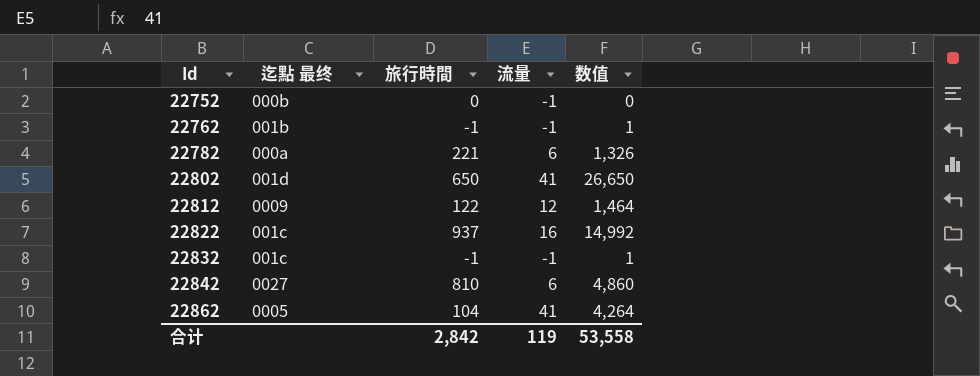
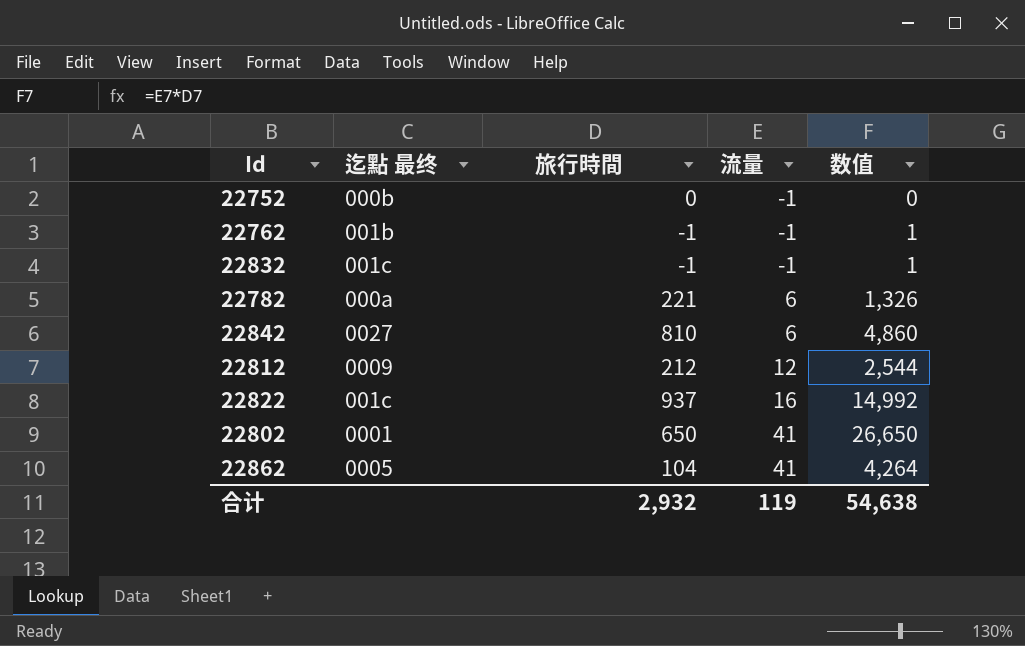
row order: Id ascending -> 流量 ascending
22812 | 旅行時間: 122 -> 212
22812 | 数值: 1,464 -> 2,544
22802 | 迄點 最终: 001d -> 0001
合计 | 旅行時間: 2,842 -> 2,932
合计 | 数值: 53,558 -> 54,638

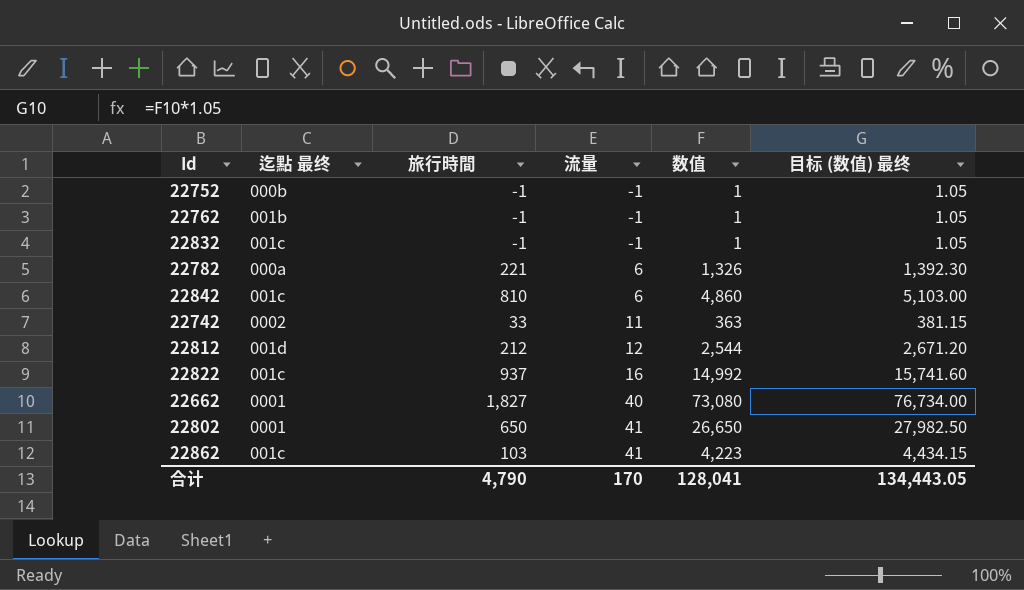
column 目标 (数值) 最终 | formula: none -> [数值] * 1.05
22752 | 旅行時間: 0 -> -1
22752 | 数值: 0 -> 1
22842 | 迄點 最终: 0027 -> 001c
row 22742: none -> 0002 | 33 | 11 | 363 | 381.15
22812 | 迄點 最终: 0009 -> 001d
row 22662: none -> 0001 | 1,827 | 40 | 73,080 | 76,734.00
22862 | 迄點 最终: 0005 -> 001c
22862 | 旅行時間: 104 -> 103
22862 | 数值: 4,264 -> 4,223
合计 | 旅行時間: 2,932 -> 4,790
合计 | 流量: 119 -> 170
合计 | 数值: 54,638 -> 128,041

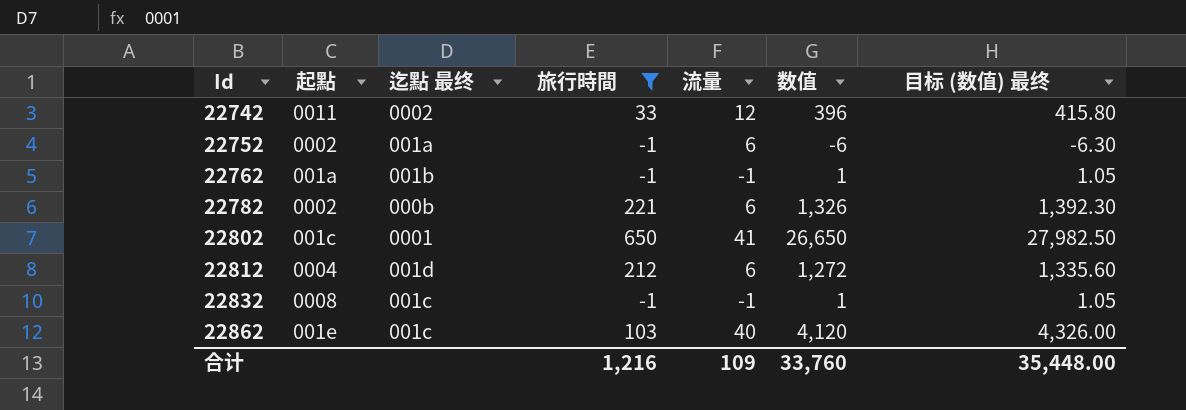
filter: none -> 旅行時間 <= 650
row order: 流量 ascending -> Id ascending
column 起點 | position: none -> 2
22742 | 流量: 11 -> 12
22742 | 数值: 363 -> 396
22742 | 目标 (数值) 最终: 381.15 -> 415.80
22752 | 迄點 最终: 000b -> 001a
22752 | 流量: -1 -> 6
22752 | 数值: 1 -> -6
22752 | 目标 (数值) 最终: 1.05 -> -6.30
22782 | 迄點 最终: 000a -> 000b
22812 | 流量: 12 -> 6
22812 | 数值: 2,544 -> 1,272
22812 | 目标 (数值) 最终: 2,671.20 -> 1,335.60
22862 | 流量: 41 -> 40
22862 | 数值: 4,223 -> 4,120
22862 | 目标 (数值) 最终: 4,434.15 -> 4,326.00
合计 | 旅行時間: 4,790 -> 1,216
合计 | 流量: 170 -> 109
合计 | 数值: 128,041 -> 33,760
合计 | 目标 (数值) 最终: 134,443.05 -> 35,448.00

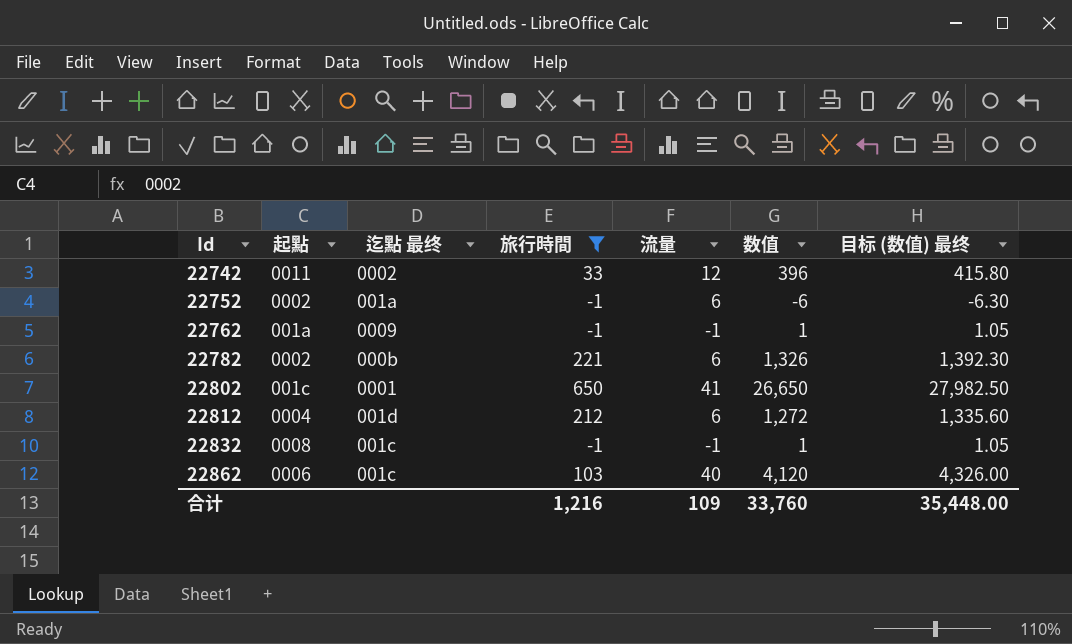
22762 | 迄點 最终: 001b -> 0009
22862 | 起點: 001e -> 0006

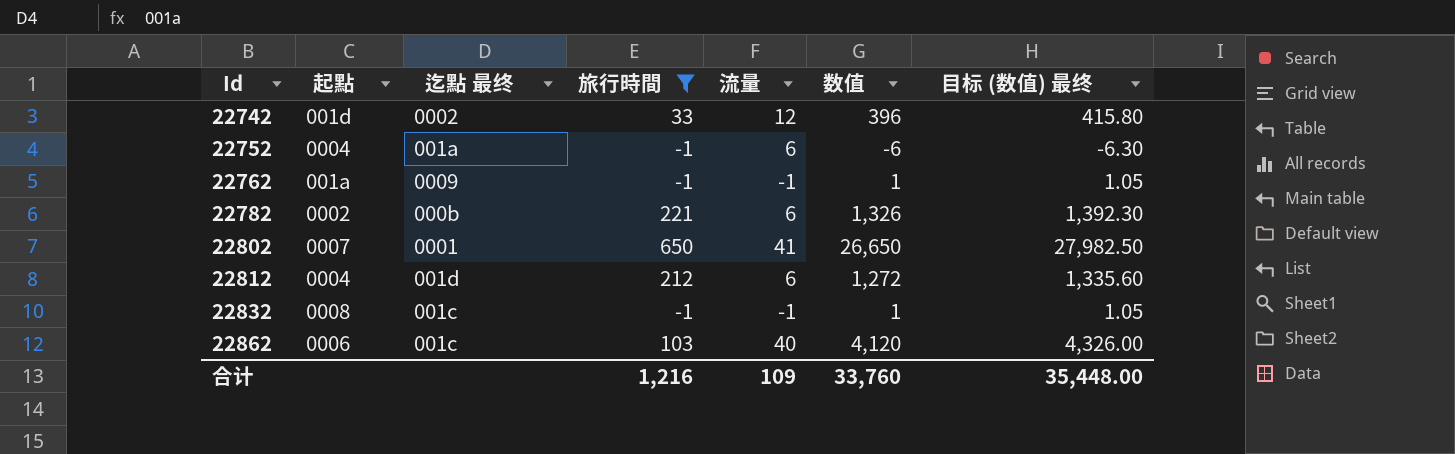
22742 | 起點: 0011 -> 001d
22752 | 起點: 0002 -> 0004
22802 | 起點: 001c -> 0007

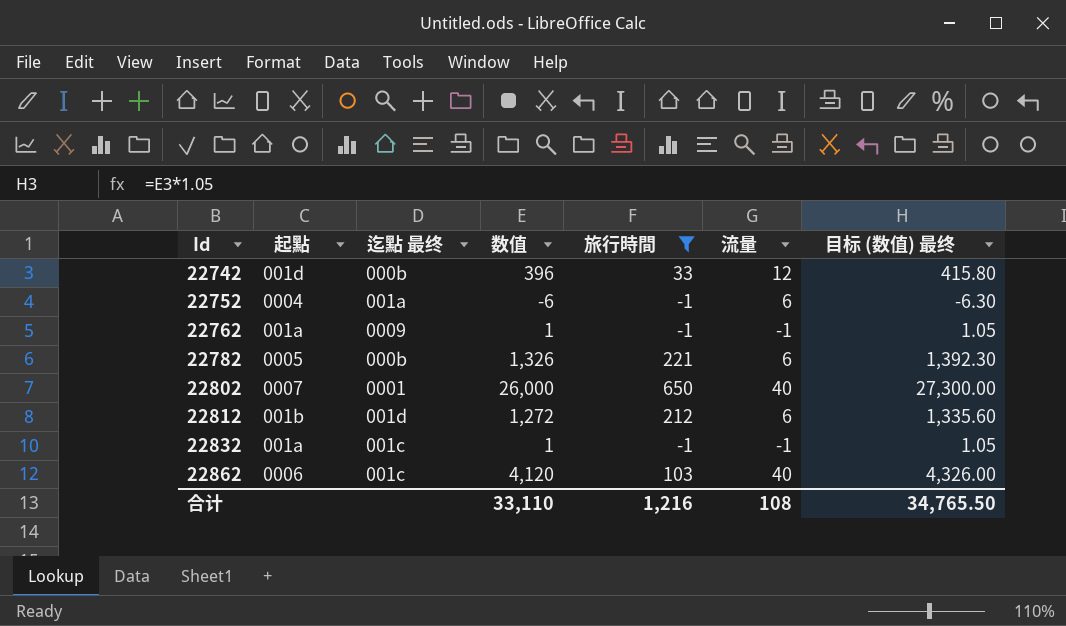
column 数值 | position: 6 -> 4
22742 | 迄點 最终: 0002 -> 000b
22782 | 起點: 0002 -> 0005
22802 | 数值: 26,650 -> 26,000
22802 | 流量: 41 -> 40
22802 | 目标 (数值) 最终: 27,982.50 -> 27,300.00
22812 | 起點: 0004 -> 001b
22832 | 起點: 0008 -> 001a
合计 | 数值: 33,760 -> 33,110
合计 | 流量: 109 -> 108
合计 | 目标 (数值) 最终: 35,448.00 -> 34,765.50

